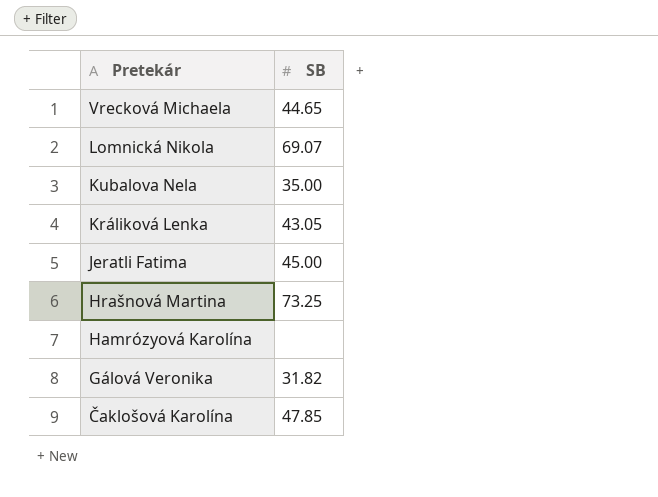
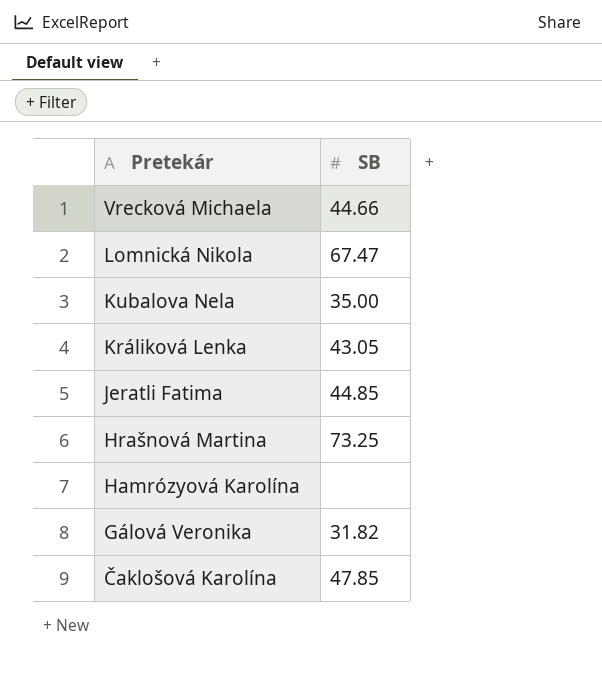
Vrecková Michaela | SB: 44.65 -> 44.66
Lomnická Nikola | SB: 69.07 -> 67.47
Jeratli Fatima | SB: 45.00 -> 44.85

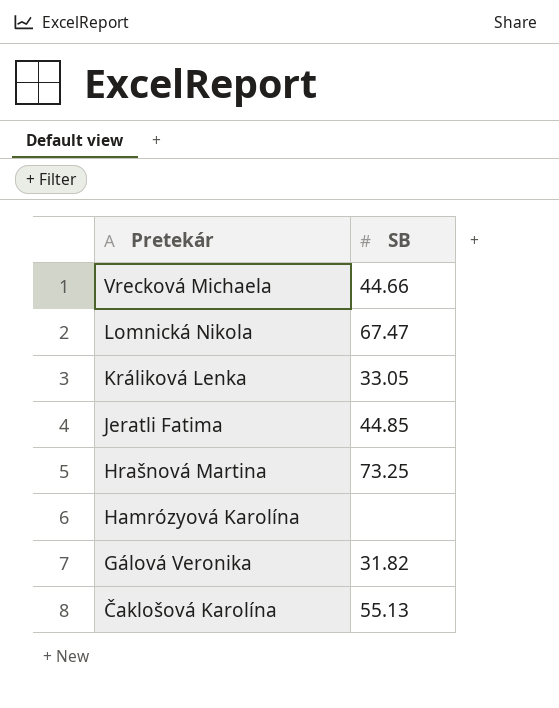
row Kubalova Nela: 35.00 -> none
Králiková Lenka | SB: 43.05 -> 33.05
Čaklošová Karolína | SB: 47.85 -> 55.13

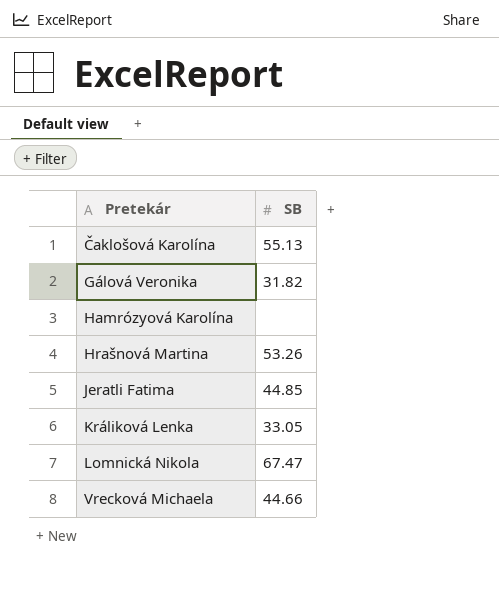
row order: Pretekár descending -> Pretekár ascending
Hrašnová Martina | SB: 73.25 -> 53.26

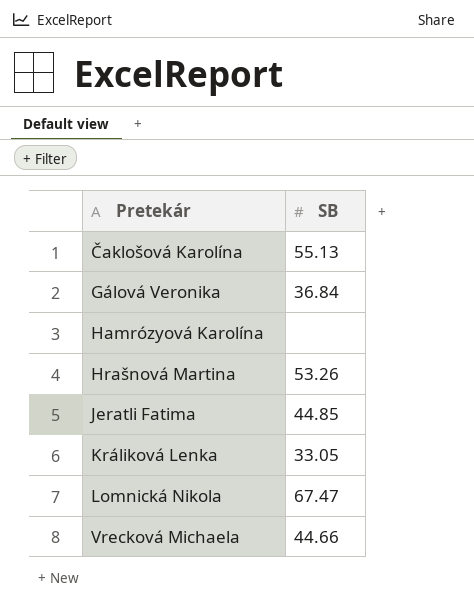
Gálová Veronika | SB: 31.82 -> 36.84

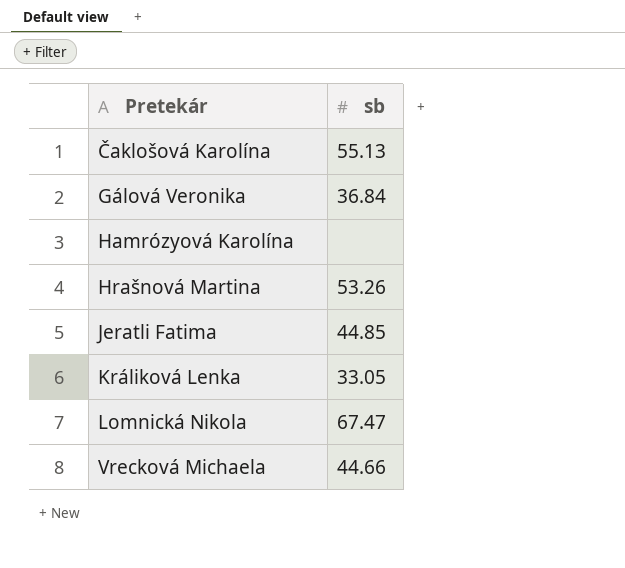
column name: SB -> sb

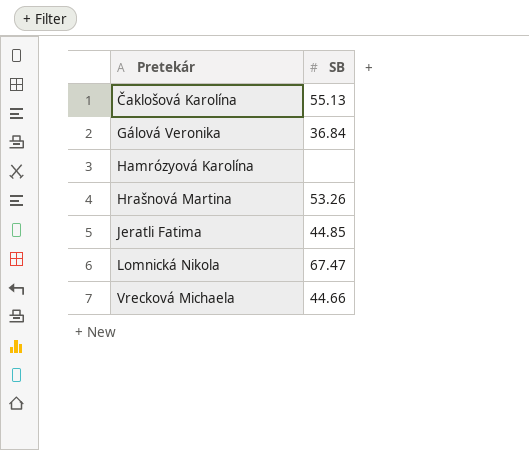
column name: sb -> SB
row Králiková Lenka: 33.05 -> none

